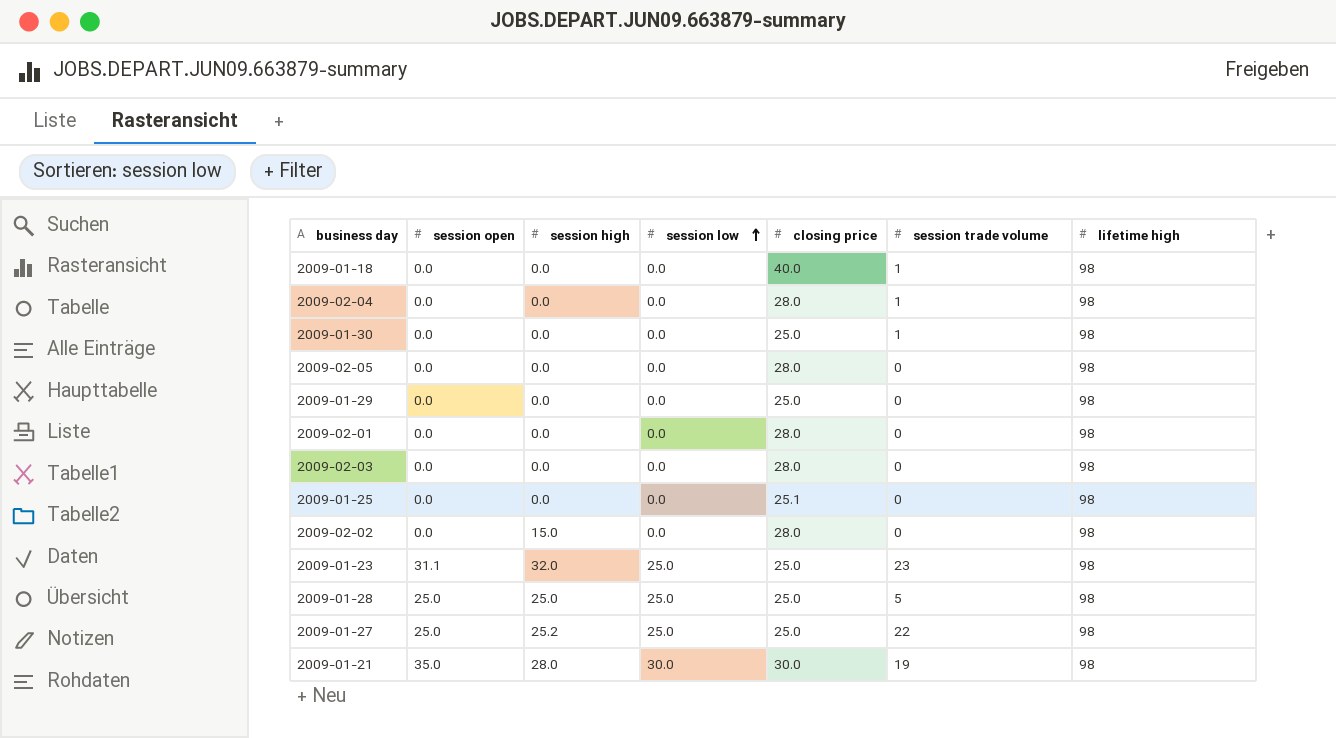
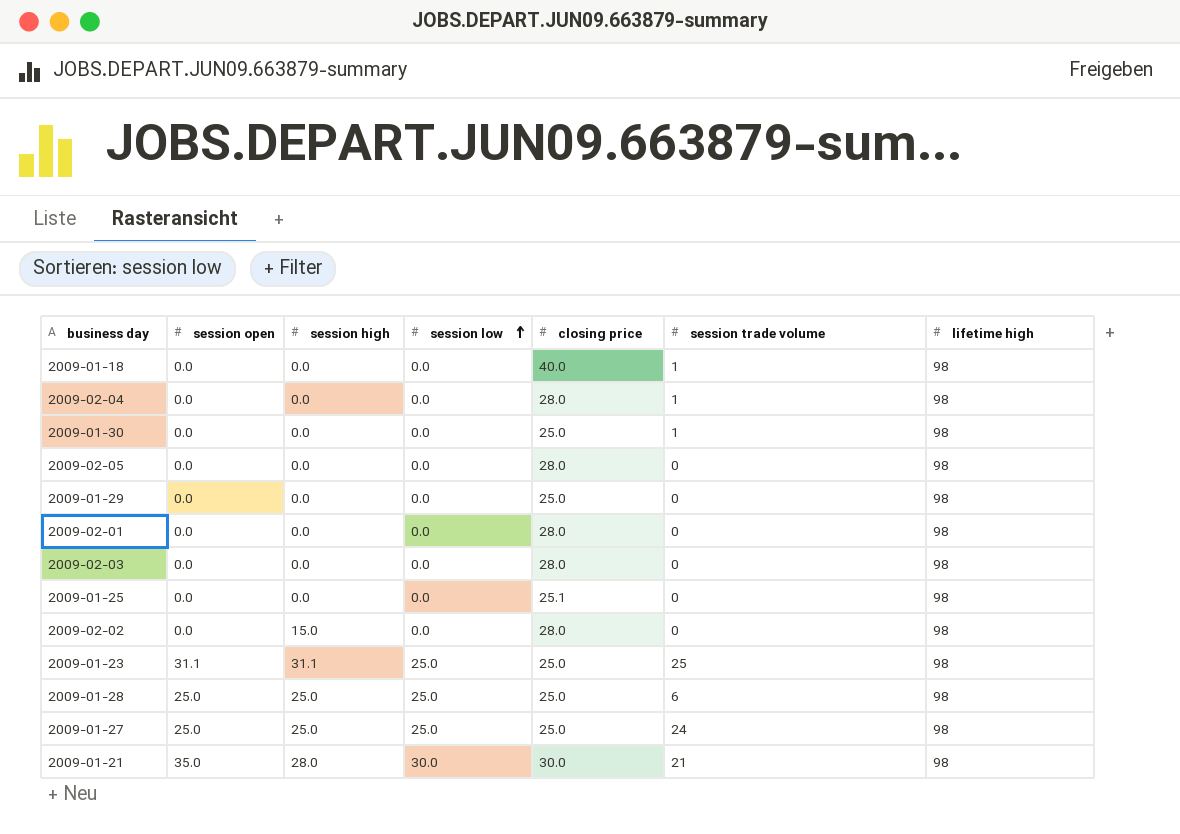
2009-01-23 | session high: 32.0 -> 31.1
2009-01-23 | session trade volume: 23 -> 25
2009-01-28 | session trade volume: 5 -> 6
2009-01-27 | session high: 25.2 -> 25.0
2009-01-27 | session trade volume: 22 -> 24
2009-01-21 | session trade volume: 19 -> 21

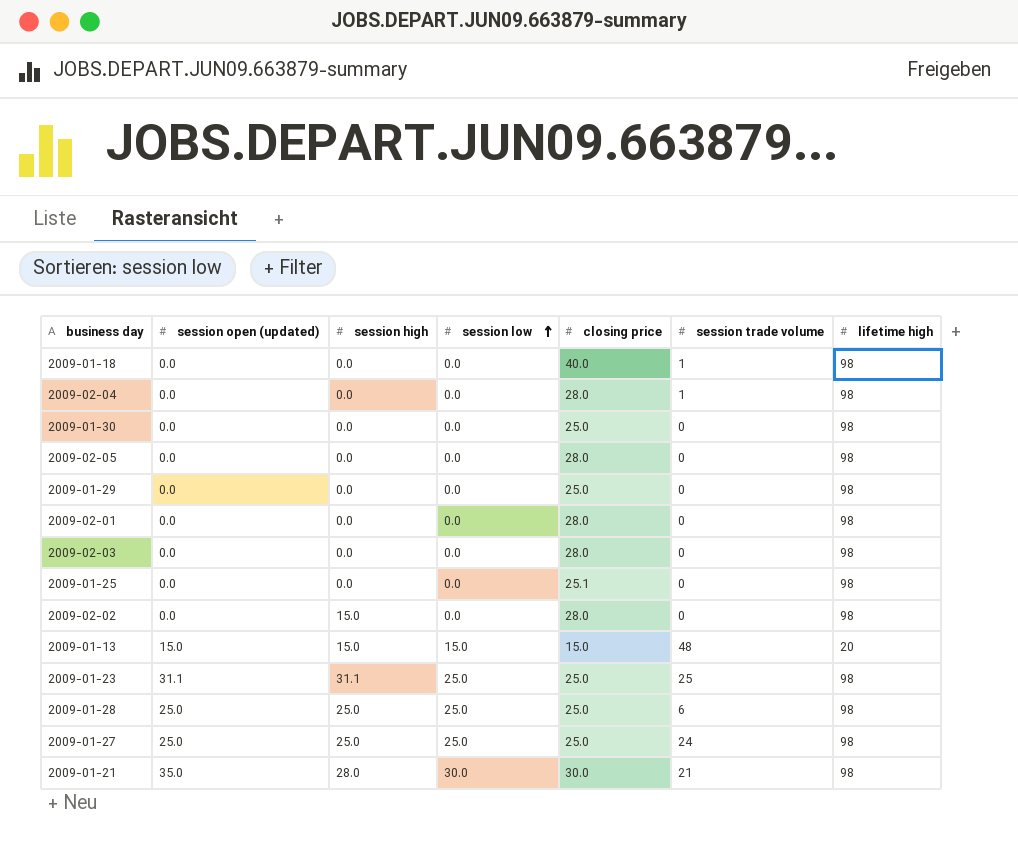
column name: session open -> session open (updated)
2009-01-30 | session trade volume: 1 -> 0
row 2009-01-13: none -> 15.0 | 15.0 | 15.0 | 15.0 | 48 | 20

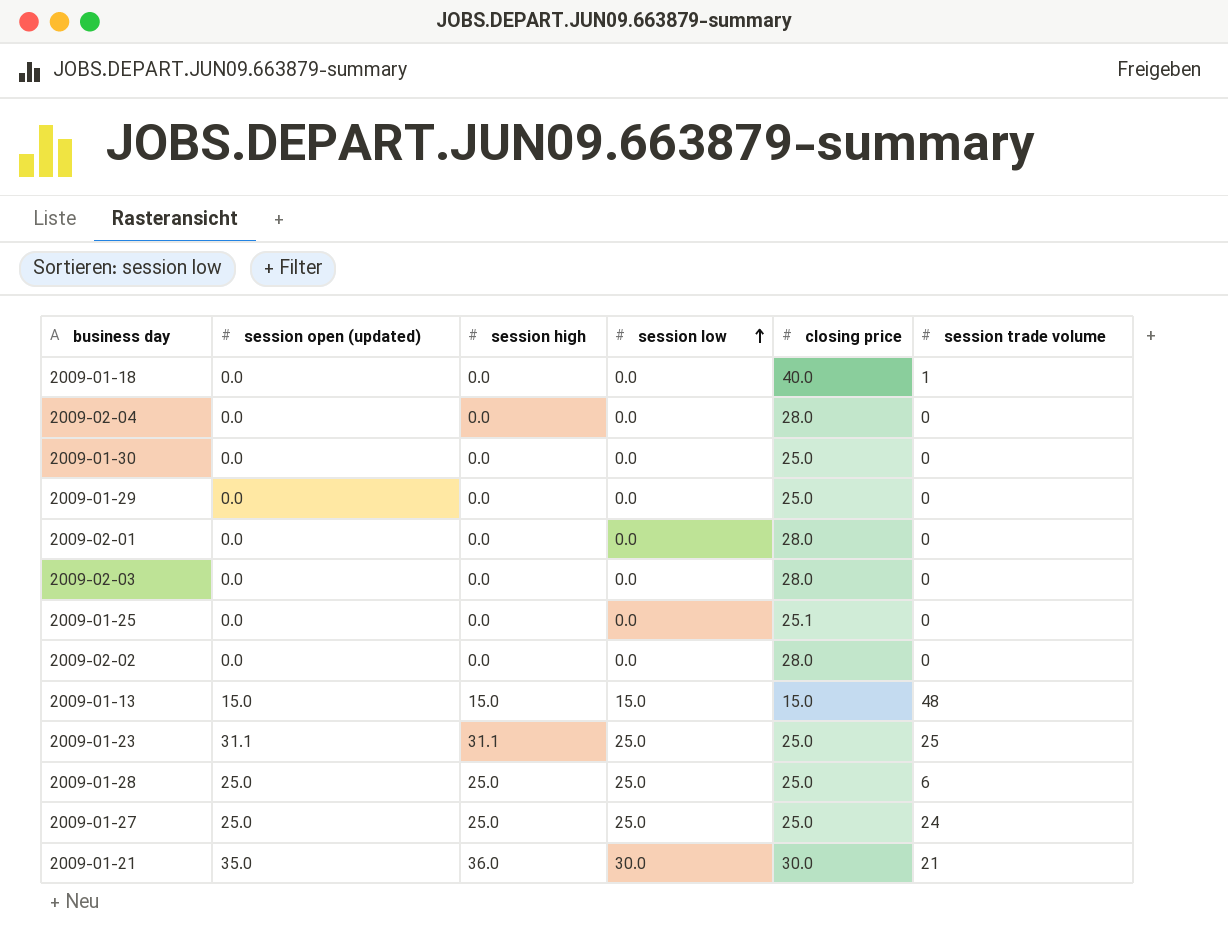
column lifetime high | position: 7 -> none
row 2009-02-05: 0.0 | 0.0 | 0.0 | 28.0 | 0 | 98 -> none
2009-02-04 | session trade volume: 1 -> 0
2009-02-02 | session high: 15.0 -> 0.0
2009-01-21 | session high: 28.0 -> 36.0

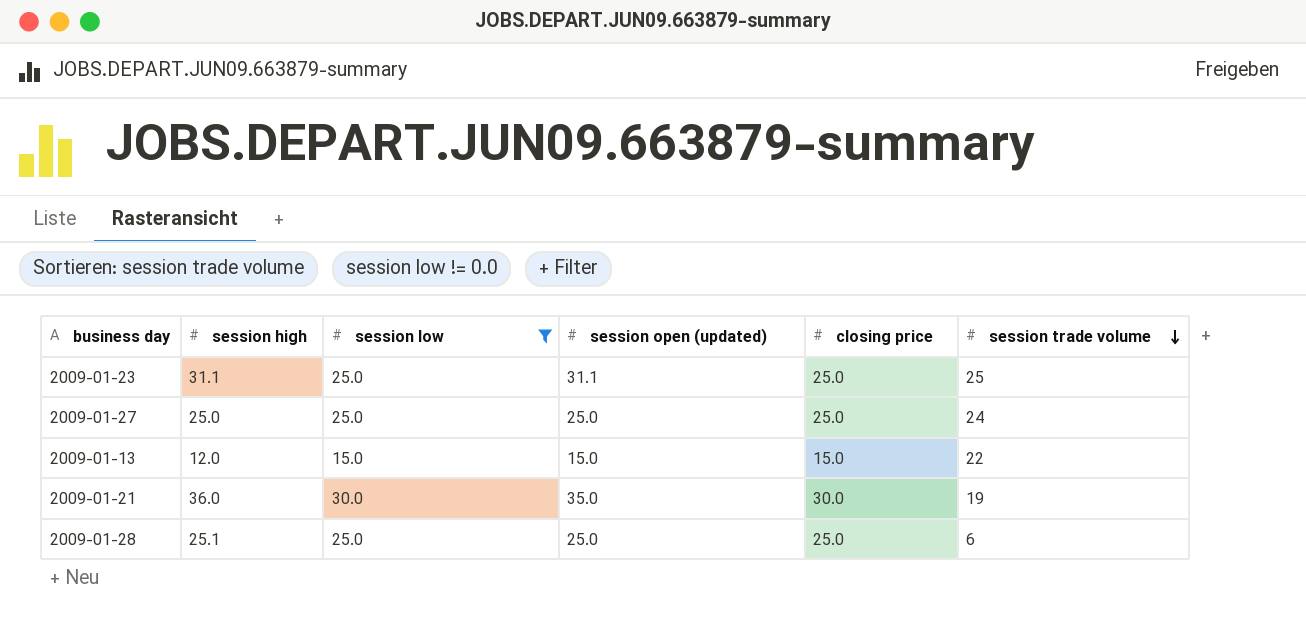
filter: none -> session low != 0.0
row order: session low ascending -> session trade volume descending
column session open (updated) | position: 2 -> 4
2009-01-13 | session high: 15.0 -> 12.0
2009-01-13 | session trade volume: 48 -> 22
2009-01-21 | session trade volume: 21 -> 19
2009-01-28 | session high: 25.0 -> 25.1

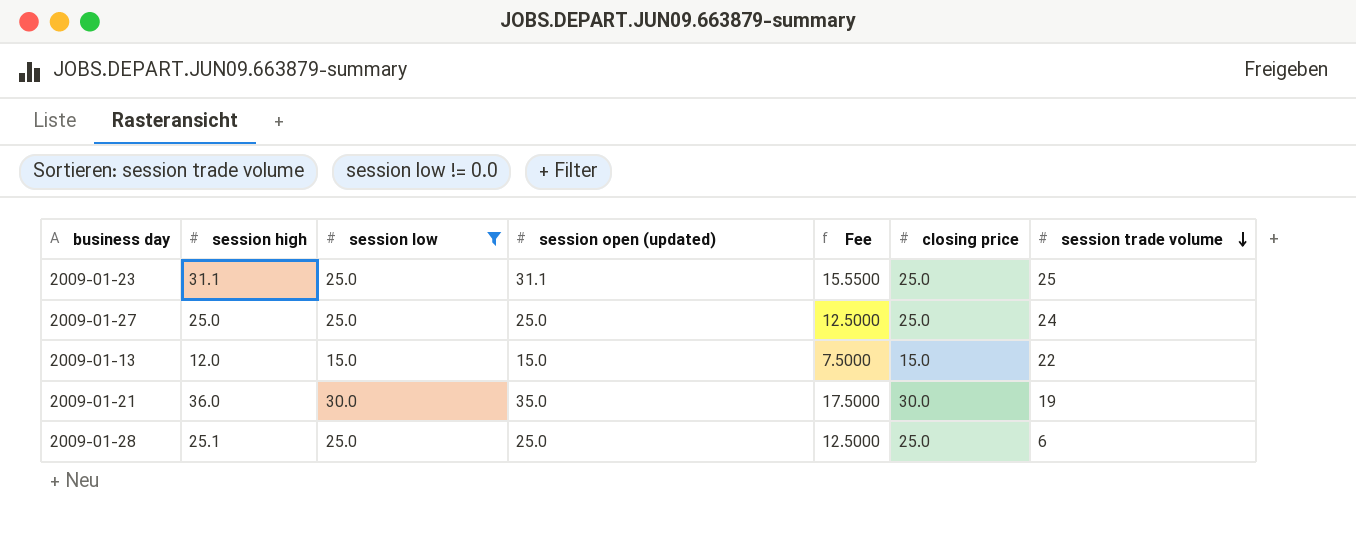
column Fee | formula: none -> [session open (updated)] * 0.5

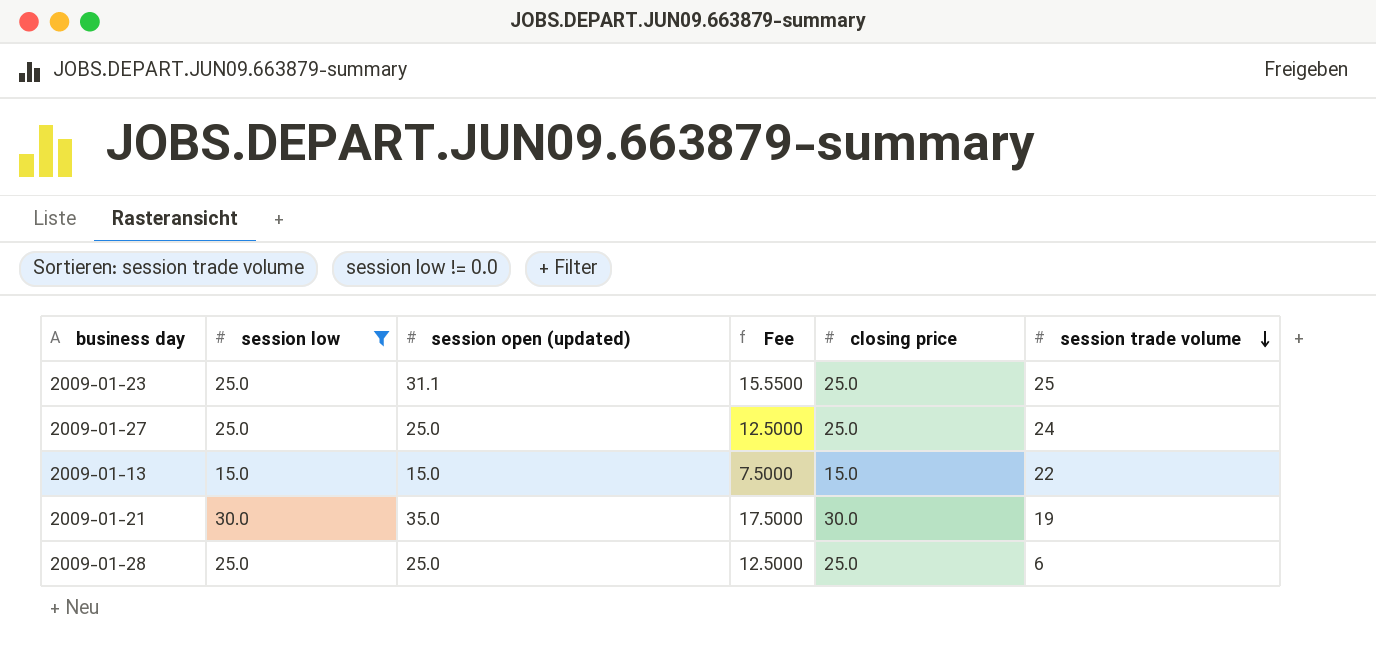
column session high | position: 2 -> none

